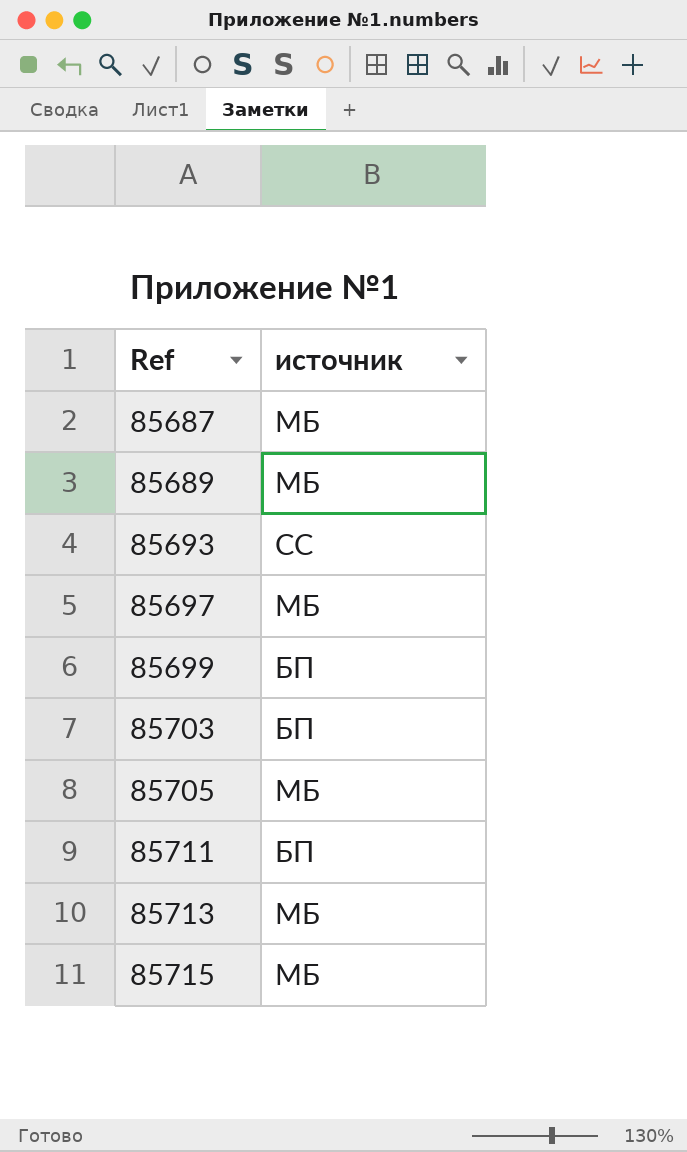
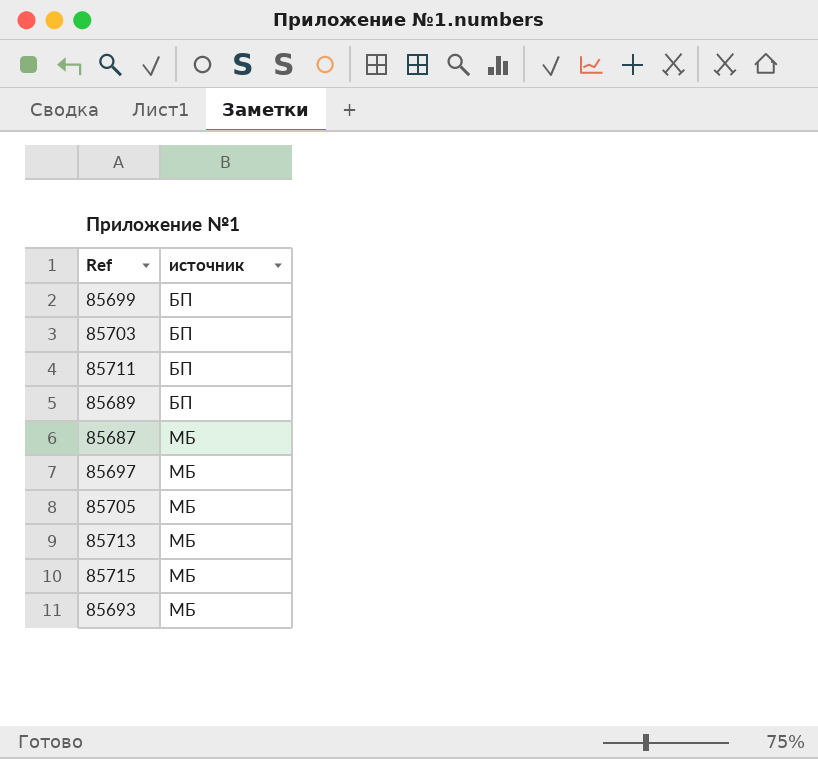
row order: Ref ascending -> источник ascending
85689 | источник: МБ -> БП
85693 | источник: СС -> МБ

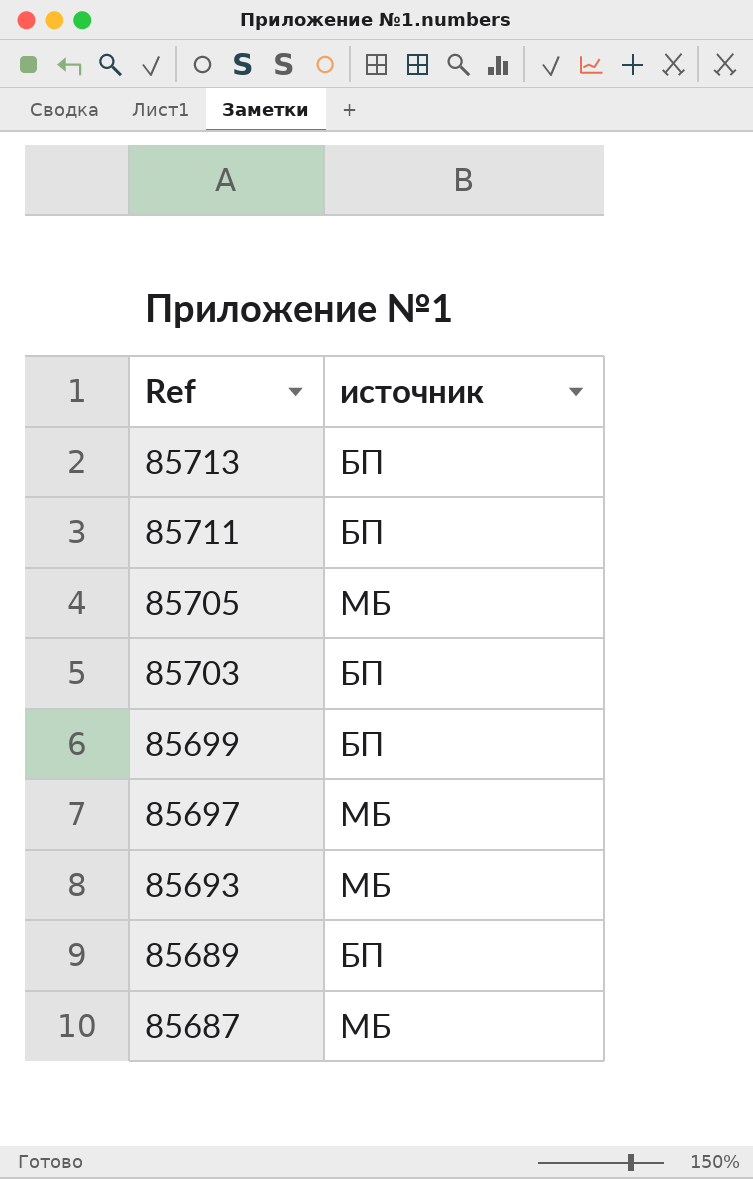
row order: источник ascending -> Ref descending
row 85715: МБ -> none
85713 | источник: МБ -> БП

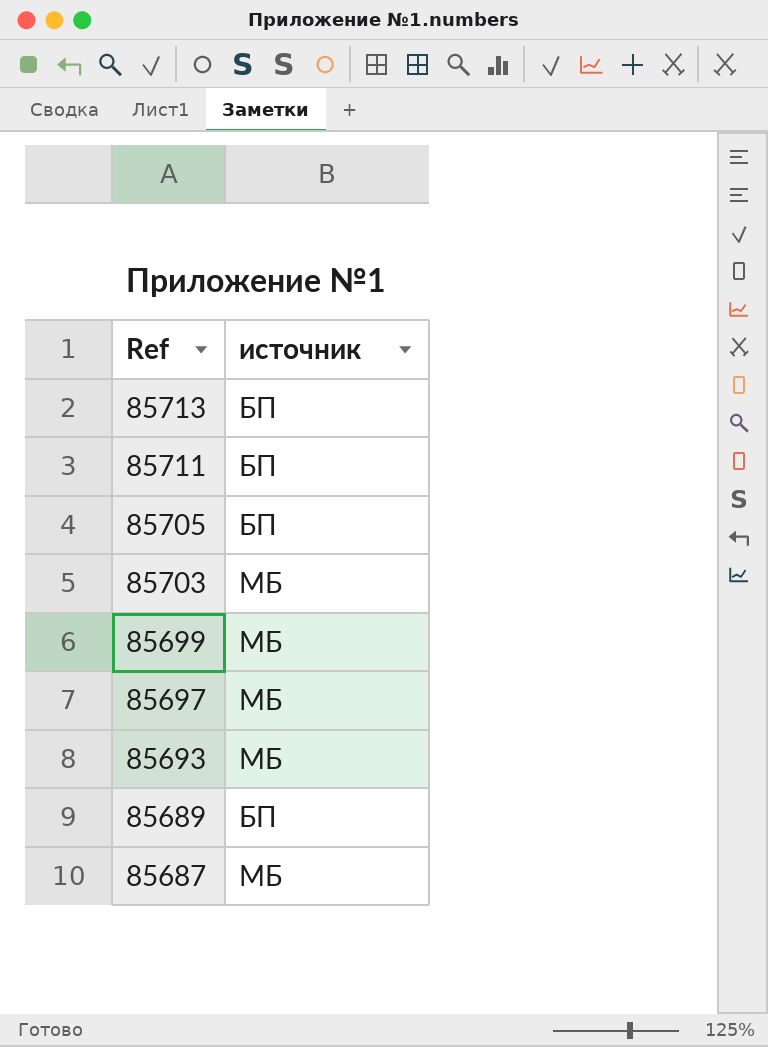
85705 | источник: МБ -> БП
85703 | источник: БП -> МБ
85699 | источник: БП -> МБ

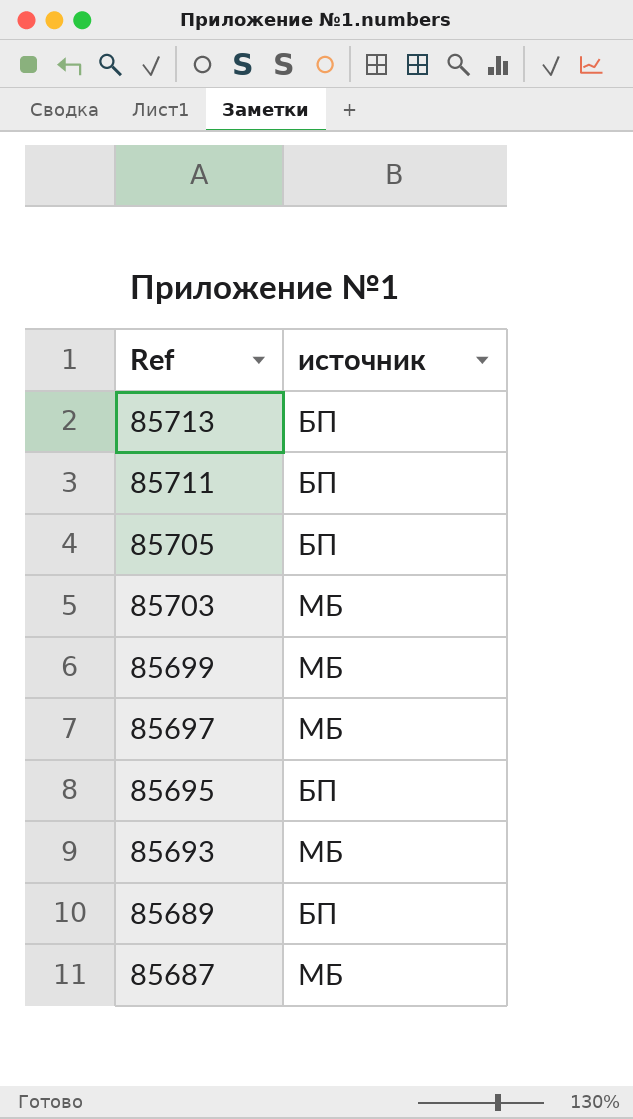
row 85695: none -> БП

